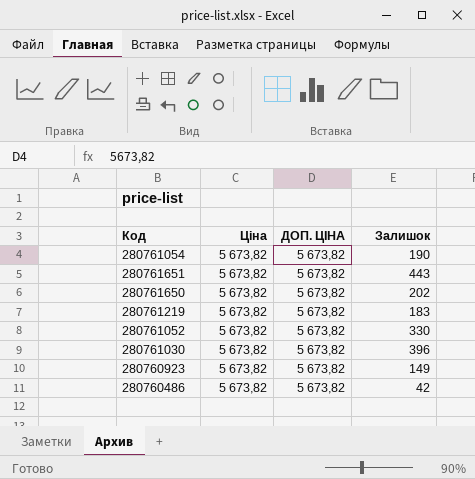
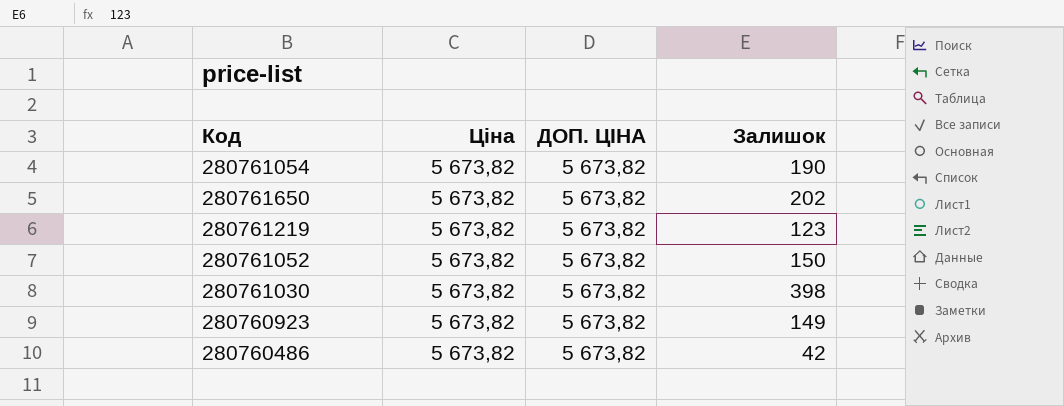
row 280761651: 5 673,82 | 5 673,82 | 443 -> none
280761219 | Залишок: 183 -> 123
280761052 | Залишок: 330 -> 150
280761030 | Залишок: 396 -> 398

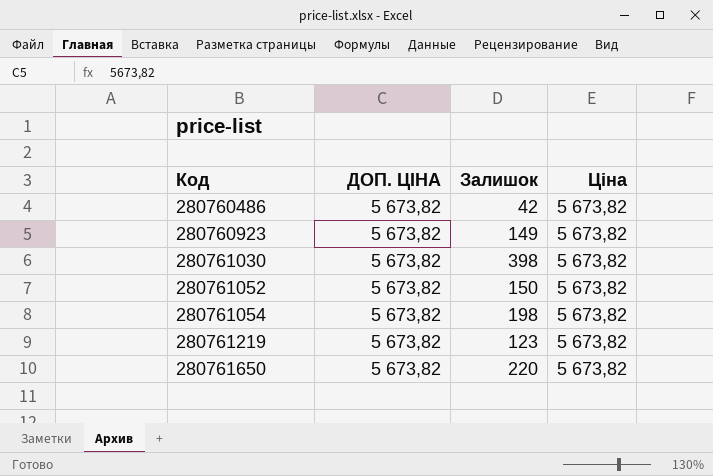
row order: none -> Код ascending
column Ціна | position: 2 -> 4
280761054 | Залишок: 190 -> 198
280761650 | Залишок: 202 -> 220

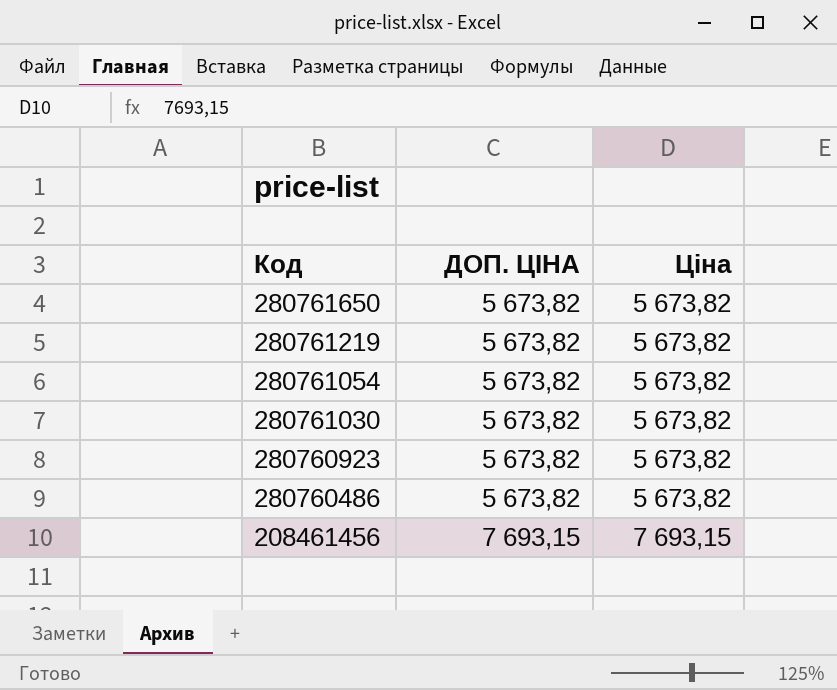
row order: Код ascending -> Код descending
column Залишок | position: 3 -> none
row 280761052: 5 673,82 | 150 | 5 673,82 -> none
row 208461456: none -> 7 693,15 | 7 693,15

